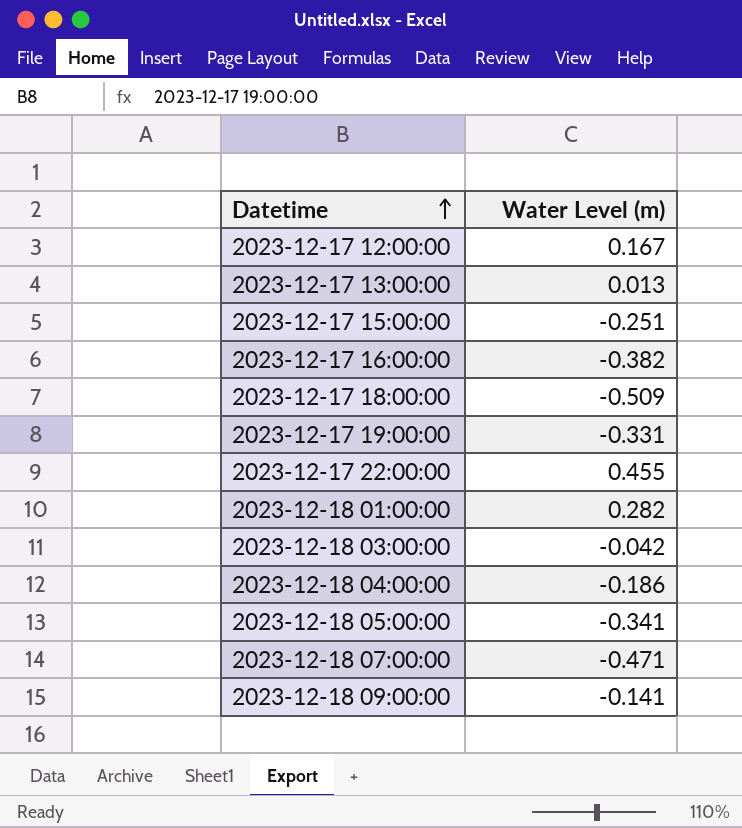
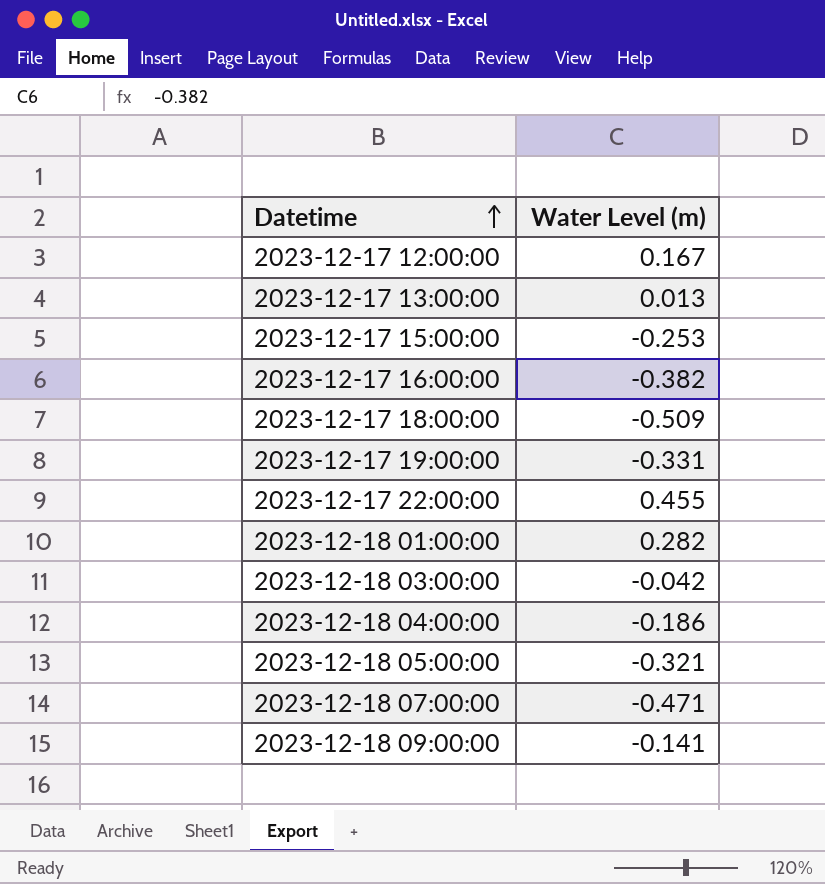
2023-12-17 15:00:00 | Water Level (m): -0.251 -> -0.253
2023-12-18 05:00:00 | Water Level (m): -0.341 -> -0.321

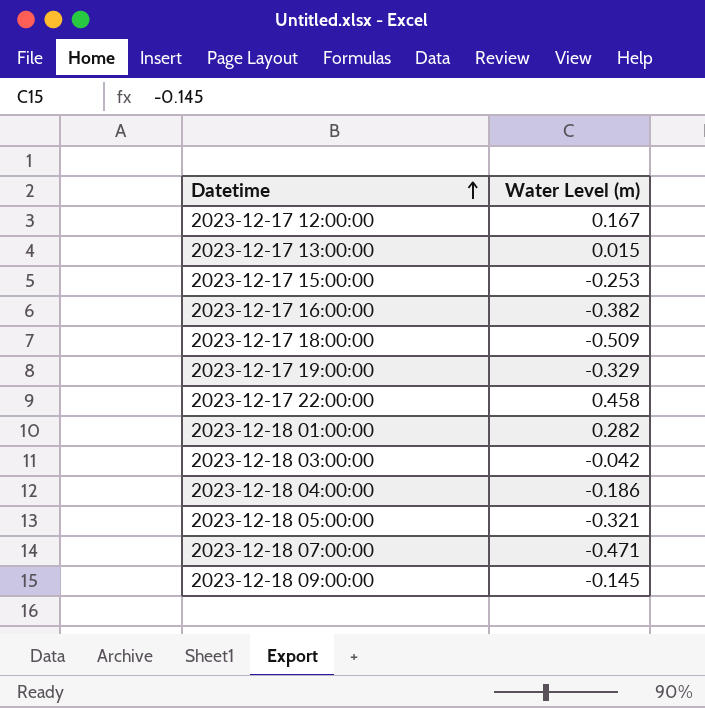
2023-12-17 13:00:00 | Water Level (m): 0.013 -> 0.015
2023-12-17 19:00:00 | Water Level (m): -0.331 -> -0.329
2023-12-17 22:00:00 | Water Level (m): 0.455 -> 0.458
2023-12-18 09:00:00 | Water Level (m): -0.141 -> -0.145

